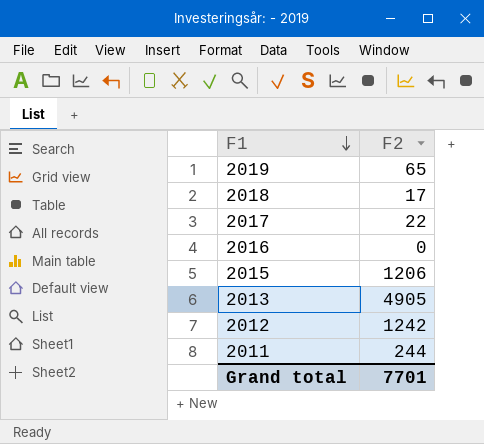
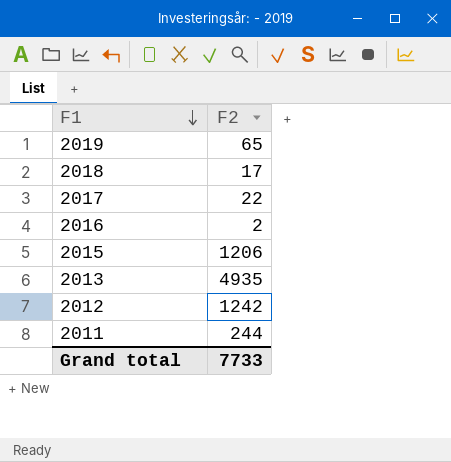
2016 | F2: 0 -> 2
2013 | F2: 4905 -> 4935
Grand total | F2: 7701 -> 7733

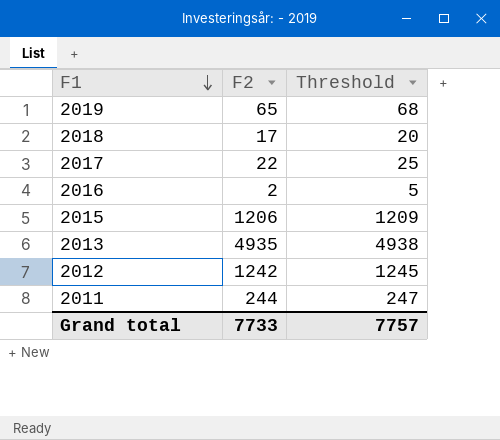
column Threshold | formula: none -> [F2] + 3

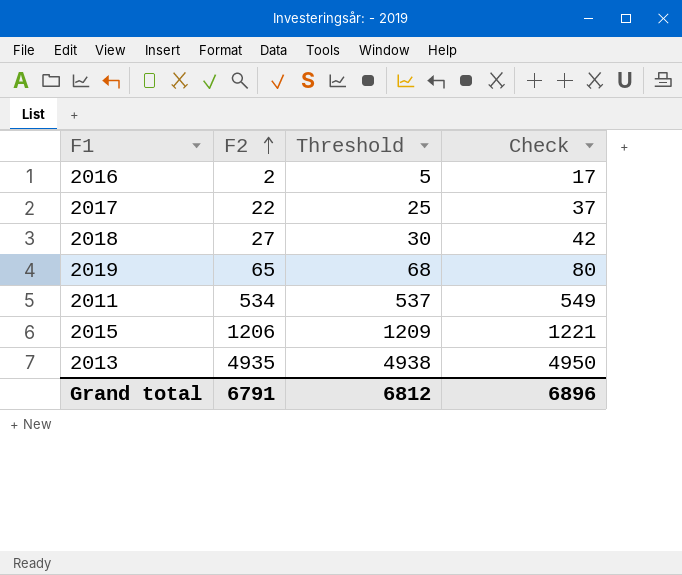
row order: F1 descending -> F2 ascending
column Check | formula: none -> [F2] + 15
row 2012: 1242 | 1245 -> none
2018 | F2: 17 -> 27
2018 | Threshold: 20 -> 30
2011 | F2: 244 -> 534
2011 | Threshold: 247 -> 537
Grand total | F2: 7733 -> 6791
Grand total | Threshold: 7757 -> 6812

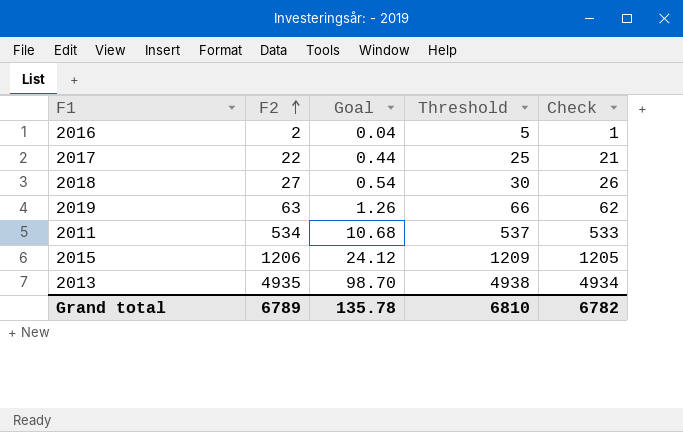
column Goal | formula: none -> [F2] * 0.02
column Check | formula: [F2] + 15 -> [F2] - 1
2019 | F2: 65 -> 63
2019 | Threshold: 68 -> 66
Grand total | F2: 6791 -> 6789
Grand total | Threshold: 6812 -> 6810
Grand total | Check: 6896 -> 6782

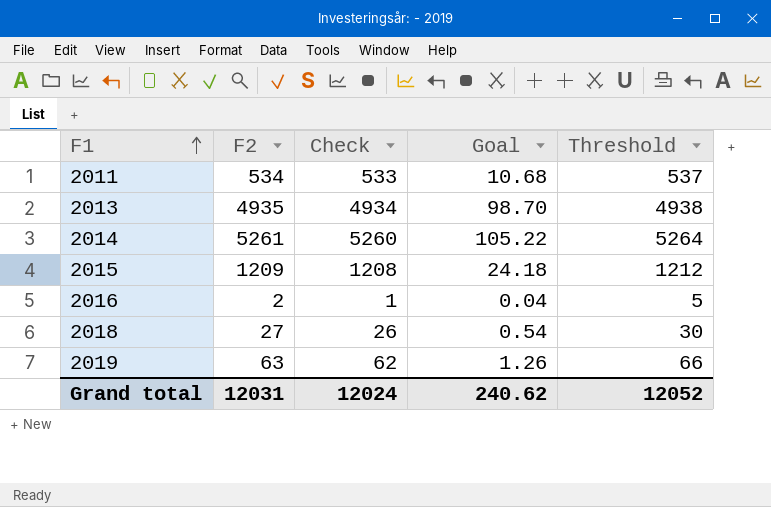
row order: F2 ascending -> F1 ascending
column Check | position: 5 -> 3
row 2017: 22 | 0.44 | 25 | 21 -> none
row 2014: none -> 5261 | 5260 | 105.22 | 5264
2015 | F2: 1206 -> 1209
2015 | Check: 1205 -> 1208
2015 | Goal: 24.12 -> 24.18
2015 | Threshold: 1209 -> 1212
Grand total | F2: 6789 -> 12031
Grand total | Check: 6782 -> 12024
Grand total | Goal: 135.78 -> 240.62
Grand total | Threshold: 6810 -> 12052

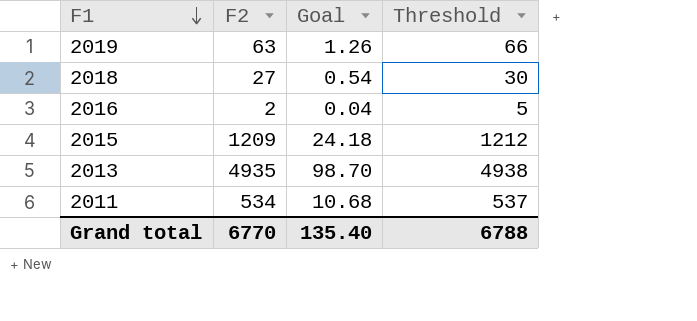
row order: F1 ascending -> F1 descending
column Check | formula: [F2] - 1 -> none
row 2014: 5261 | 5260 | 105.22 | 5264 -> none
Grand total | F2: 12031 -> 6770
Grand total | Goal: 240.62 -> 135.40
Grand total | Threshold: 12052 -> 6788

